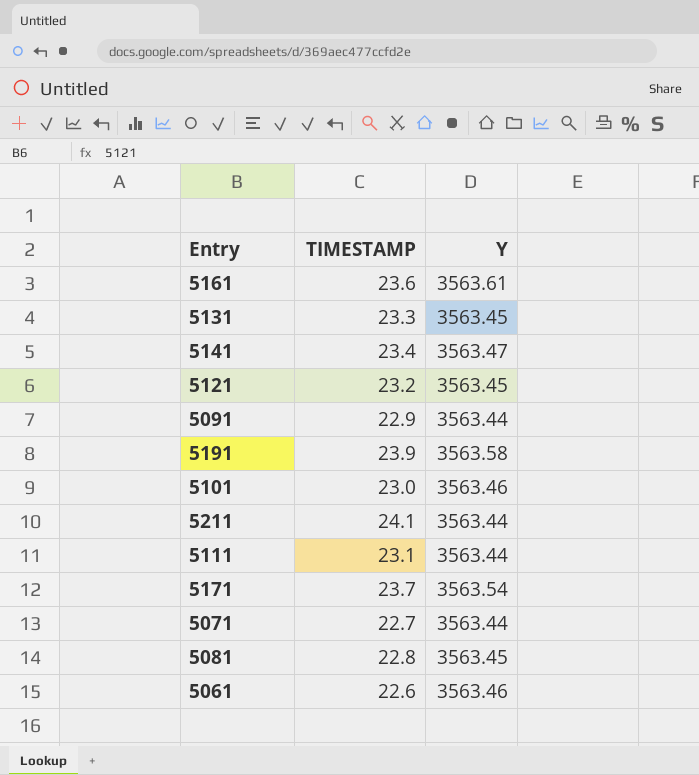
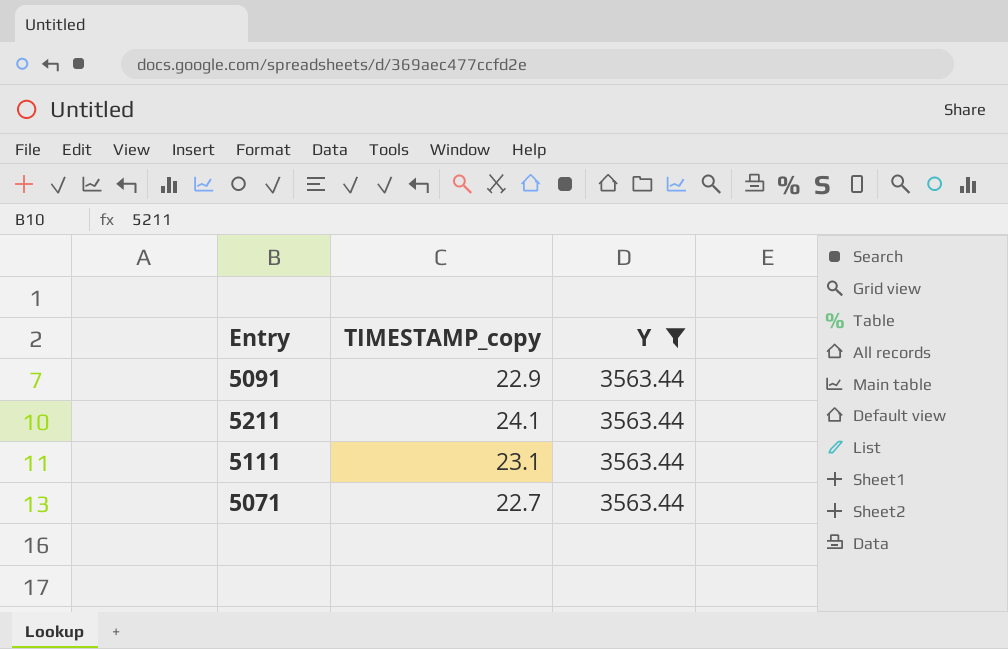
filter: none -> Y = 3563.44
column name: TIMESTAMP -> TIMESTAMP_copy

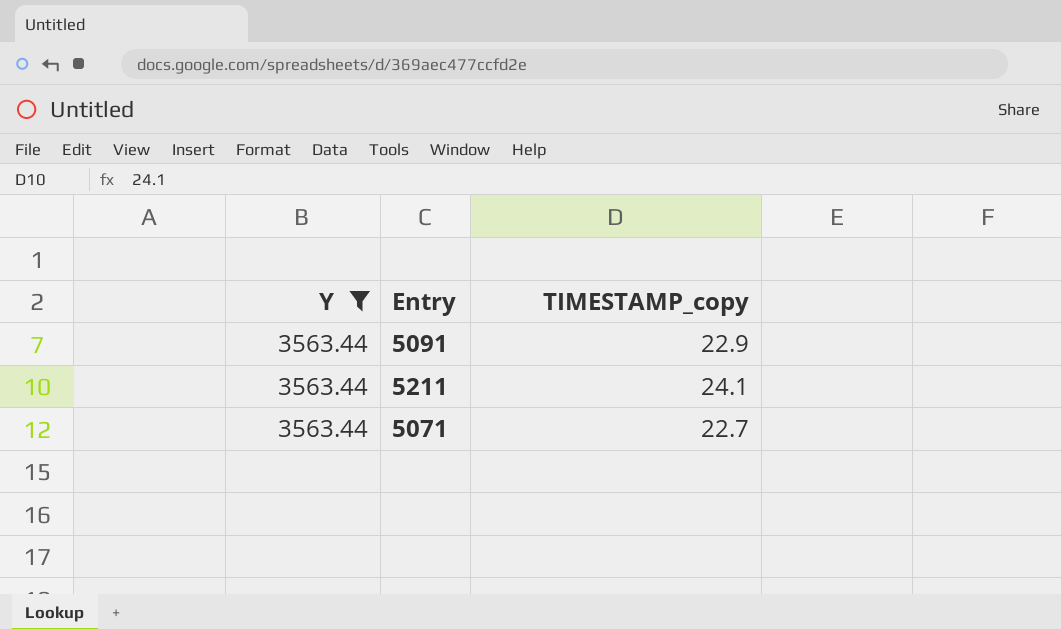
column Y | position: 3 -> 1
row 5111: 23.1 | 3563.44 -> none

